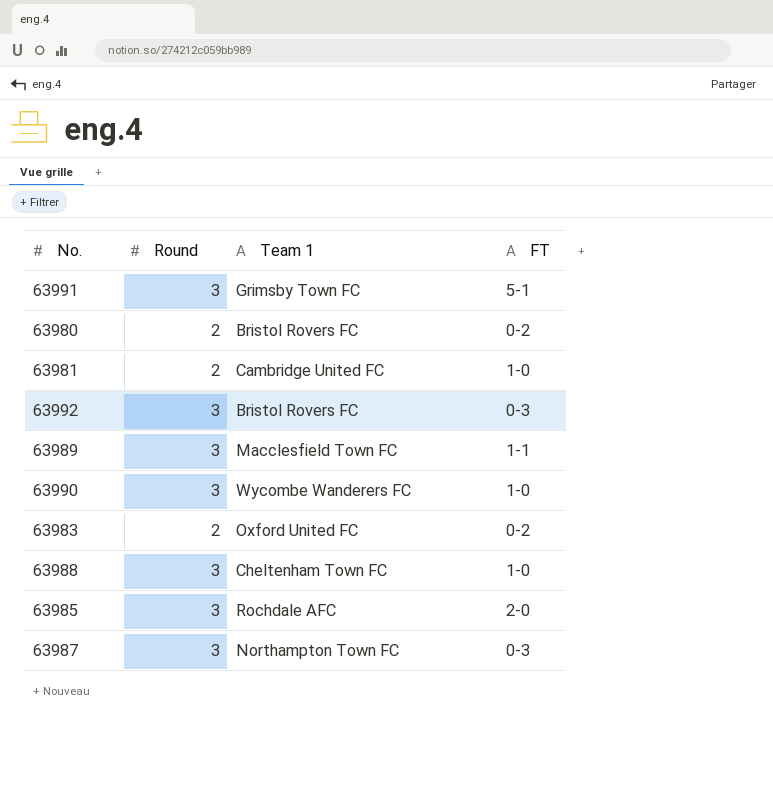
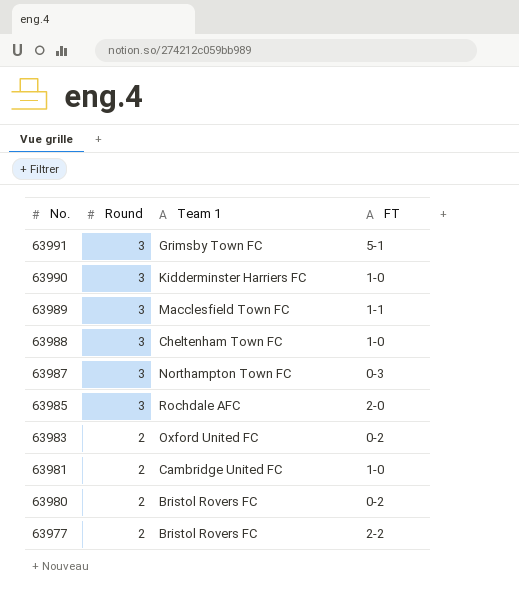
row order: none -> No. descending
row 63992: 3 | Bristol Rovers FC | 0-3 -> none
63990 | Team 1: Wycombe Wanderers FC -> Kidderminster Harriers FC
row 63977: none -> 2 | Bristol Rovers FC | 2-2

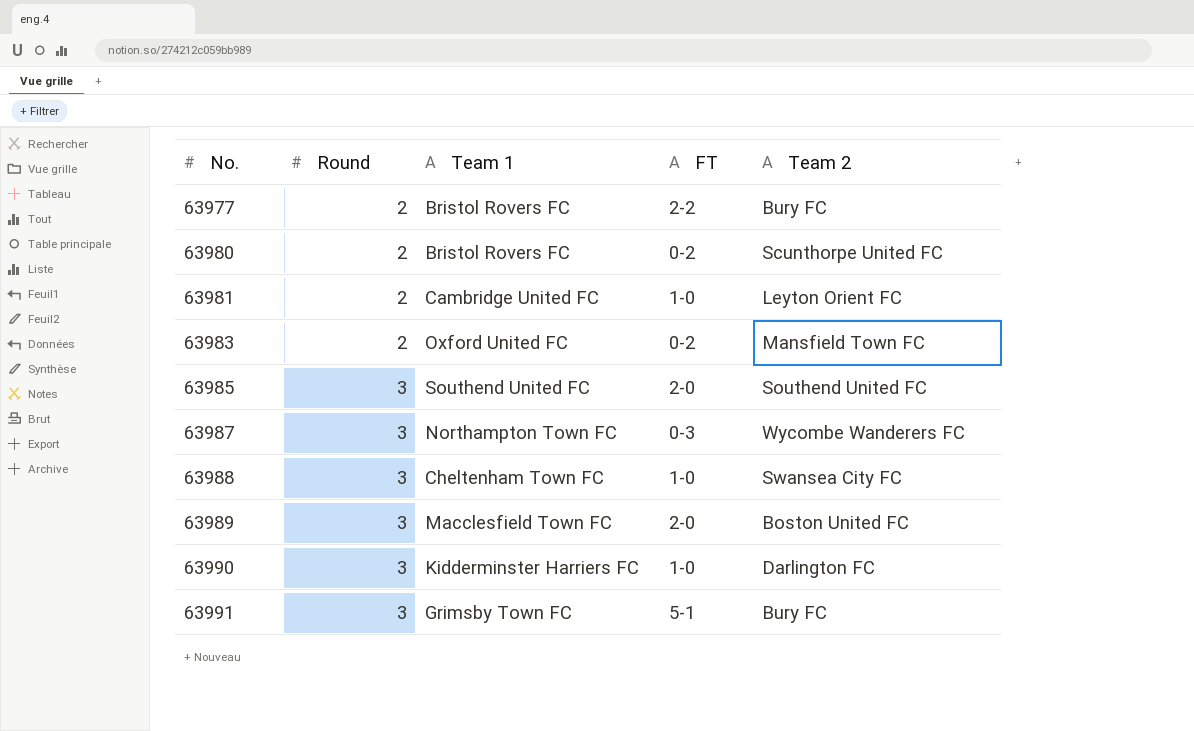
row order: No. descending -> No. ascending
column Team 2 | position: none -> 5
63985 | Team 1: Rochdale AFC -> Southend United FC
63989 | FT: 1-1 -> 2-0

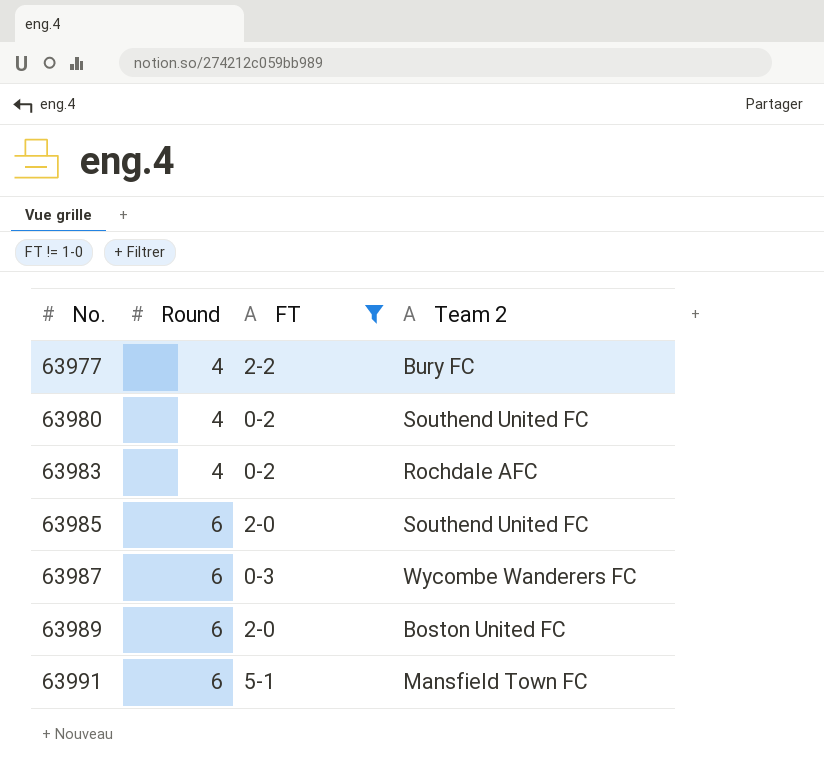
filter: none -> FT != 1-0
column Team 1 | position: 3 -> none
63977 | Round: 2 -> 4
63980 | Round: 2 -> 4
63980 | Team 2: Scunthorpe United FC -> Southend United FC
63983 | Round: 2 -> 4
63983 | Team 2: Mansfield Town FC -> Rochdale AFC
63985 | Round: 3 -> 6
63987 | Round: 3 -> 6
63989 | Round: 3 -> 6
63991 | Round: 3 -> 6
63991 | Team 2: Bury FC -> Mansfield Town FC

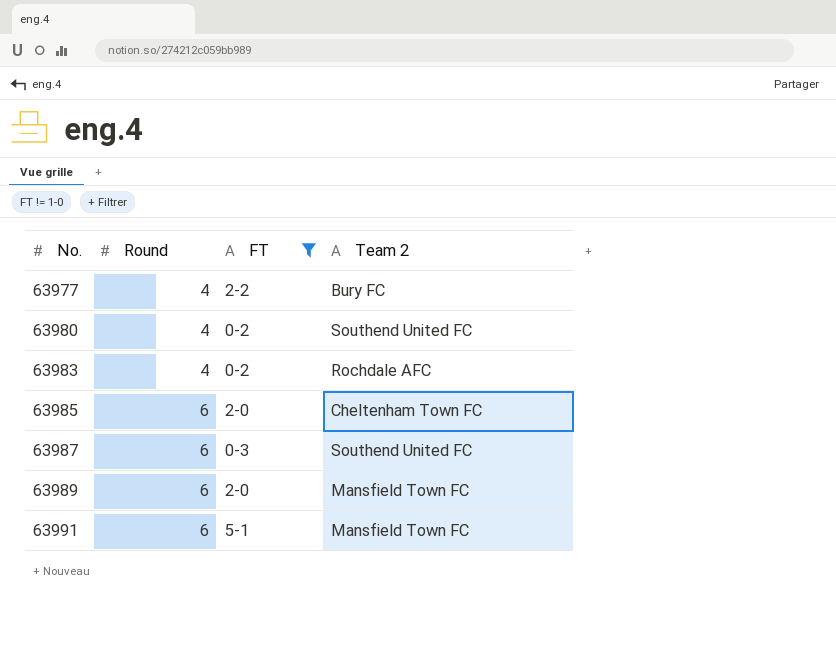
63985 | Team 2: Southend United FC -> Cheltenham Town FC
63987 | Team 2: Wycombe Wanderers FC -> Southend United FC
63989 | Team 2: Boston United FC -> Mansfield Town FC

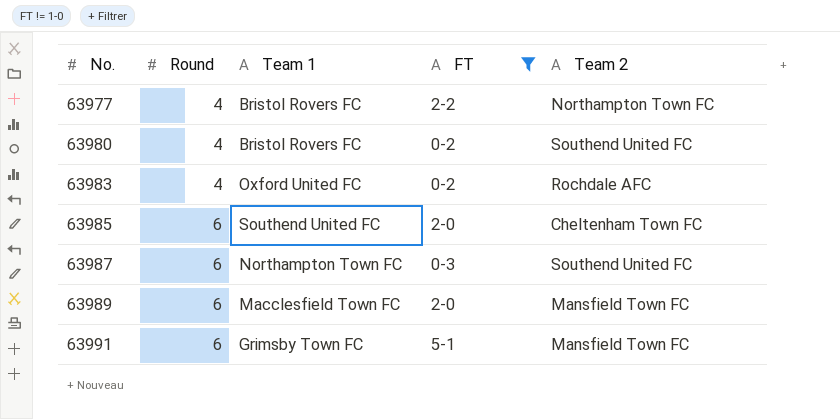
column Team 1 | position: none -> 3
63977 | Team 2: Bury FC -> Northampton Town FC

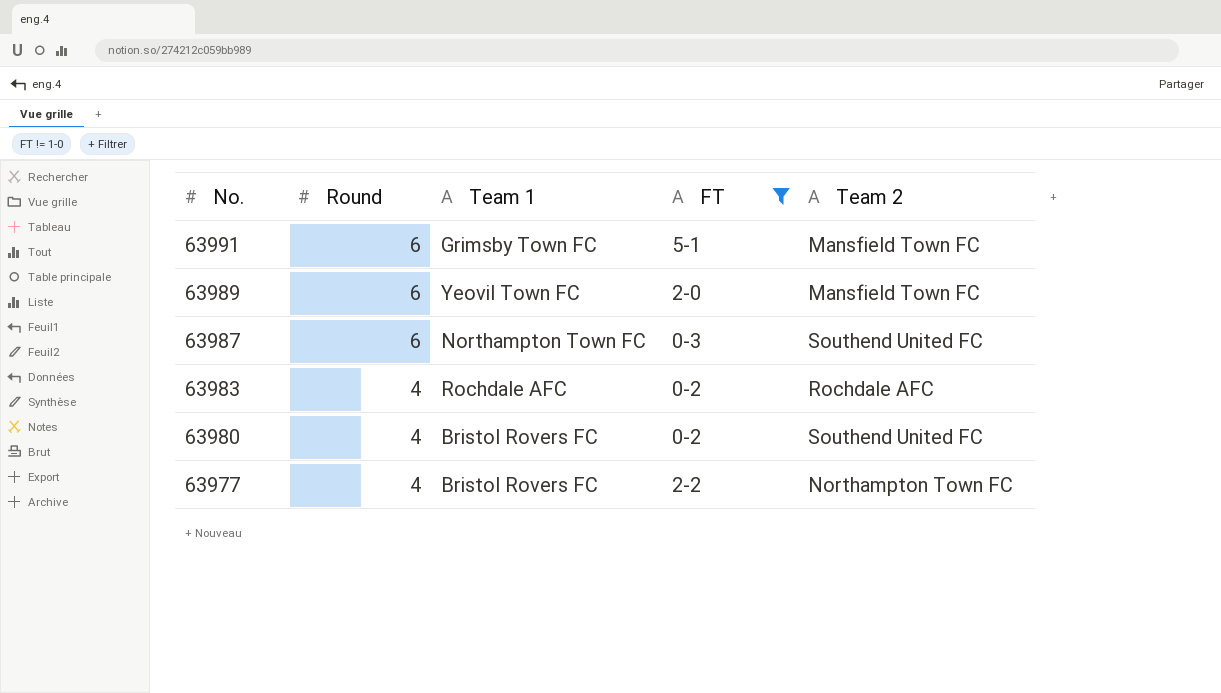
row order: No. ascending -> No. descending
row 63985: 6 | Southend United FC | 2-0 | Cheltenham Town FC -> none
63989 | Team 1: Macclesfield Town FC -> Yeovil Town FC
63983 | Team 1: Oxford United FC -> Rochdale AFC

